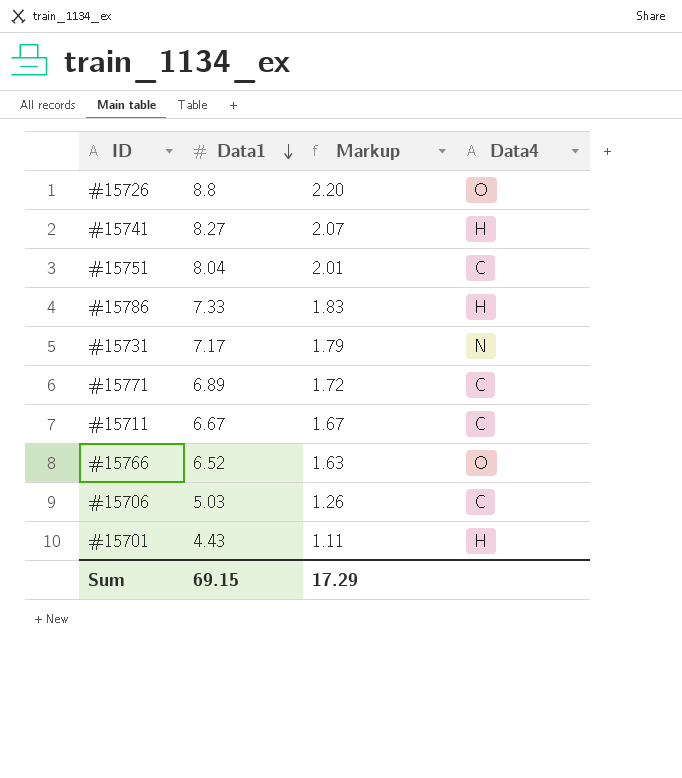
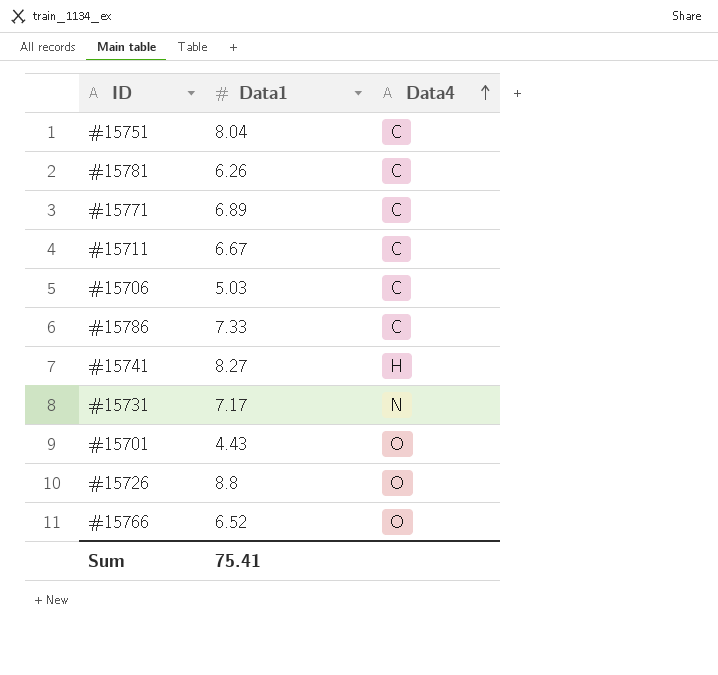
row order: Data1 descending -> Data4 ascending
column Markup | formula: [Data1] * 0.25 -> none
row #15781: none -> 6.26 | C
#15786 | Data4: H -> C
#15701 | Data4: H -> O
Sum | Data1: 69.15 -> 75.41

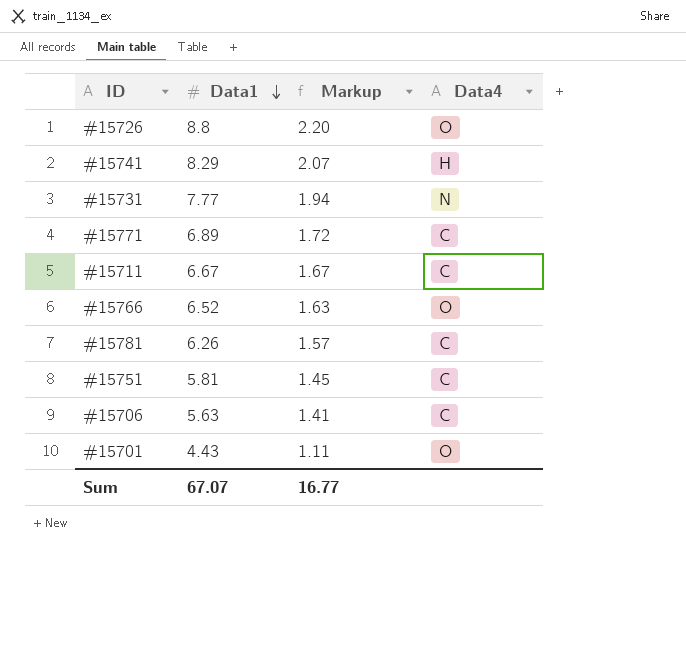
row order: Data4 ascending -> Data1 descending
column Markup | formula: none -> [Data1] * 0.25
row #15786: 7.33 | C -> none
#15741 | Data1: 8.27 -> 8.29
#15731 | Data1: 7.17 -> 7.77
#15751 | Data1: 8.04 -> 5.81
#15706 | Data1: 5.03 -> 5.63
Sum | Data1: 75.41 -> 67.07

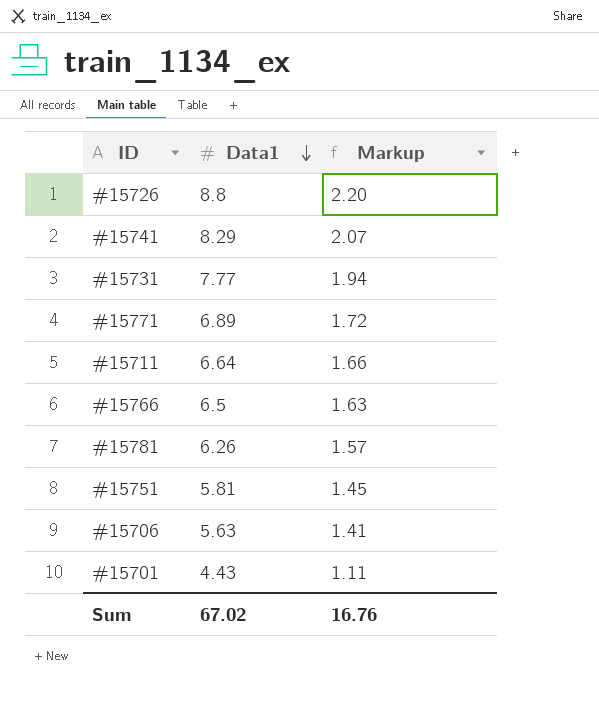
column Data4 | position: 4 -> none
#15711 | Data1: 6.67 -> 6.64
#15711 | Markup: 1.67 -> 1.66
#15766 | Data1: 6.52 -> 6.5
Sum | Data1: 67.07 -> 67.02
Sum | Markup: 16.77 -> 16.76

